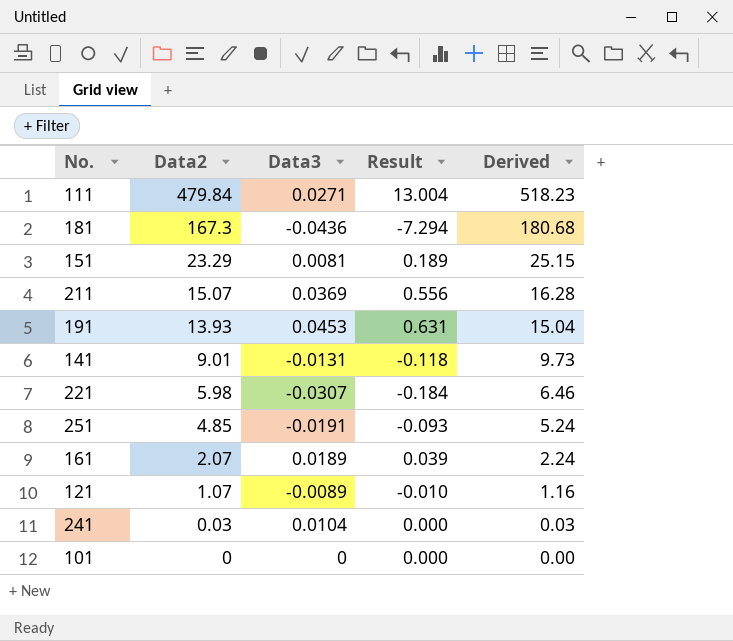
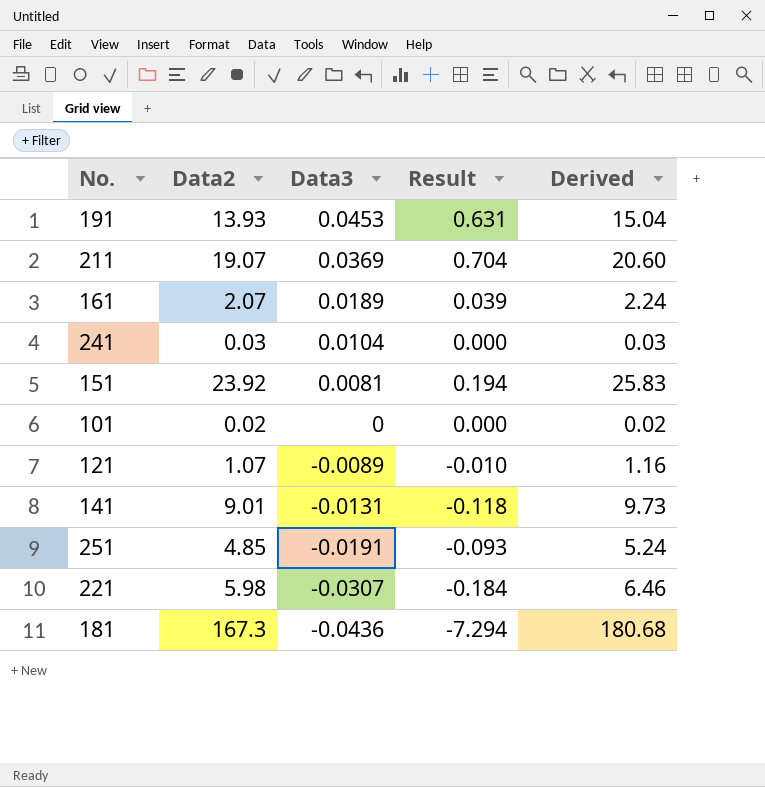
row order: Data2 descending -> Data3 descending
row 111: 479.84 | 0.0271 | 13.004 | 518.23 -> none
211 | Data2: 15.07 -> 19.07
211 | Result: 0.556 -> 0.704
211 | Derived: 16.28 -> 20.60
151 | Data2: 23.29 -> 23.92
151 | Result: 0.189 -> 0.194
151 | Derived: 25.15 -> 25.83
101 | Data2: 0 -> 0.02
101 | Derived: 0.00 -> 0.02

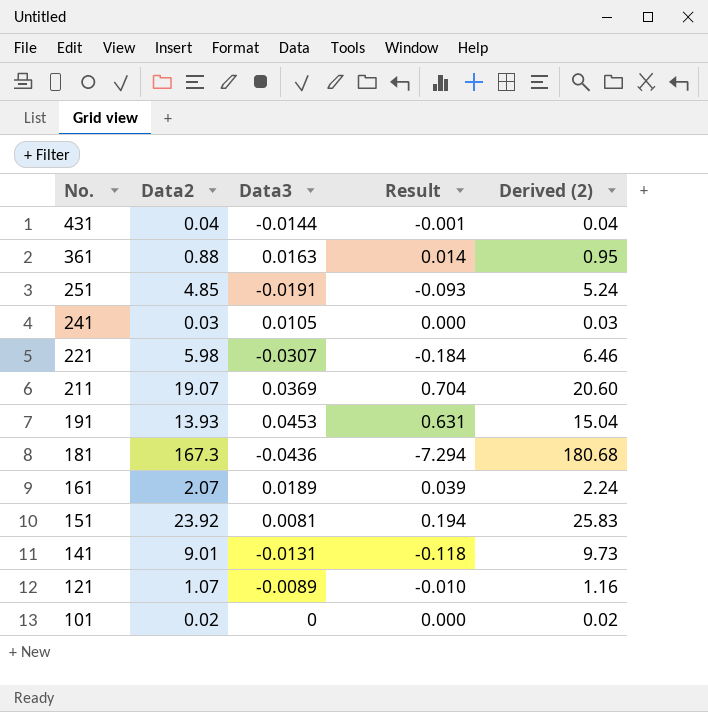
row order: Data3 descending -> No. descending
column name: Derived -> Derived (2)
row 431: none -> 0.04 | -0.0144 | -0.001 | 0.04
row 361: none -> 0.88 | 0.0163 | 0.014 | 0.95
241 | Data3: 0.0104 -> 0.0105

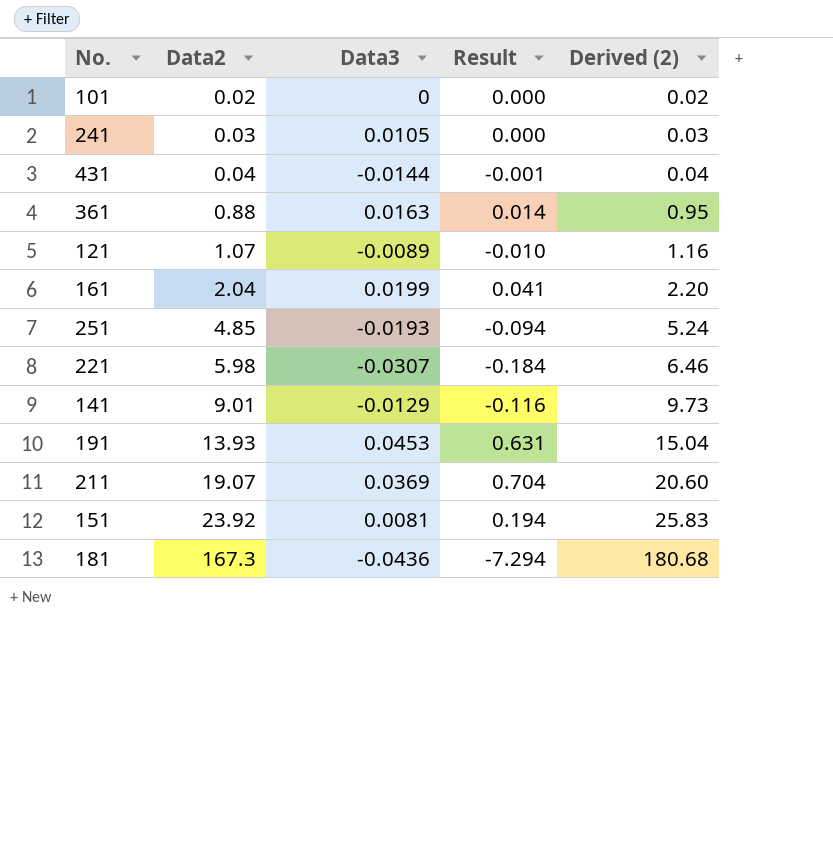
row order: No. descending -> Data2 ascending
161 | Data2: 2.07 -> 2.04
161 | Data3: 0.0189 -> 0.0199
161 | Result: 0.039 -> 0.041
161 | Derived (2): 2.24 -> 2.20
251 | Data3: -0.0191 -> -0.0193
251 | Result: -0.093 -> -0.094
141 | Data3: -0.0131 -> -0.0129
141 | Result: -0.118 -> -0.116

